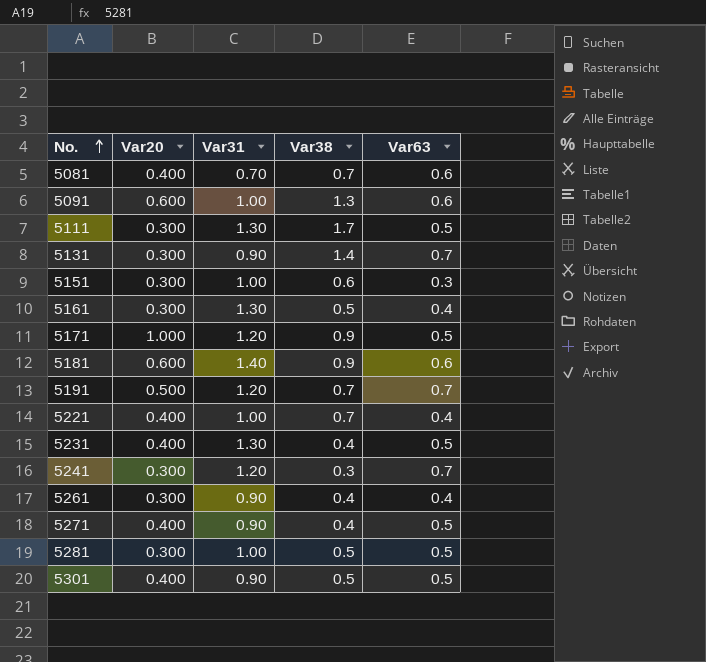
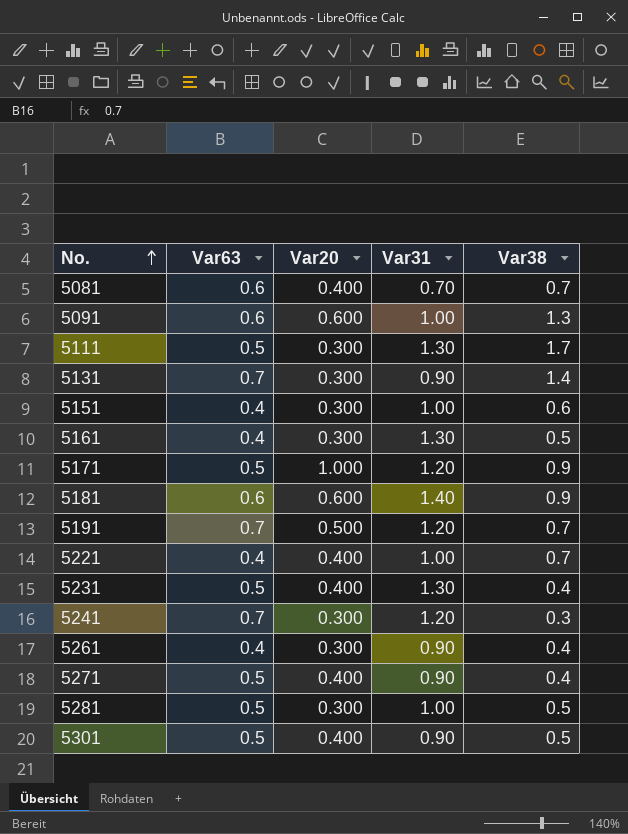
column Var63 | position: 5 -> 2
5151 | Var63: 0.3 -> 0.4

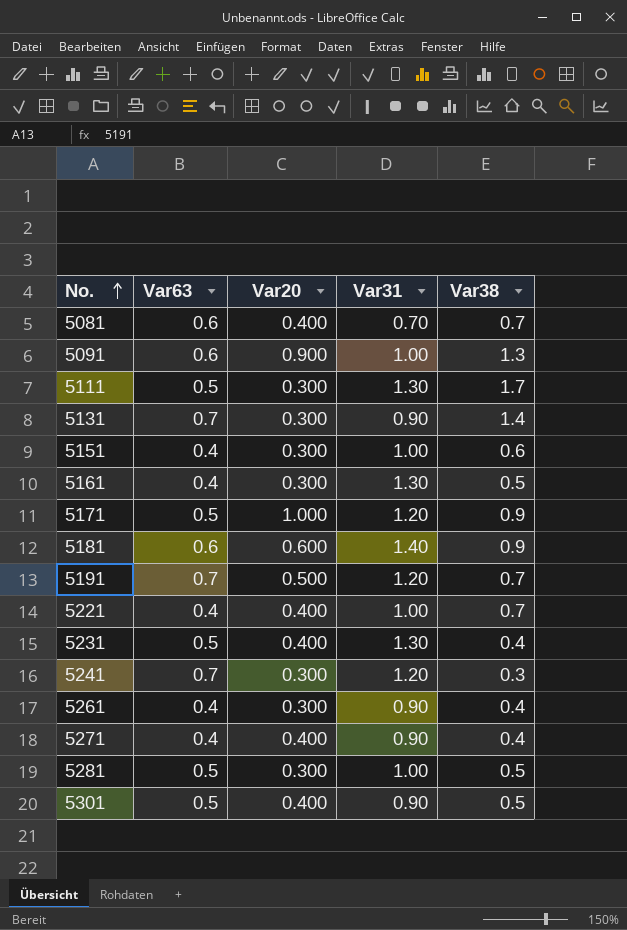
5091 | Var20: 0.600 -> 0.900
5271 | Var63: 0.5 -> 0.4

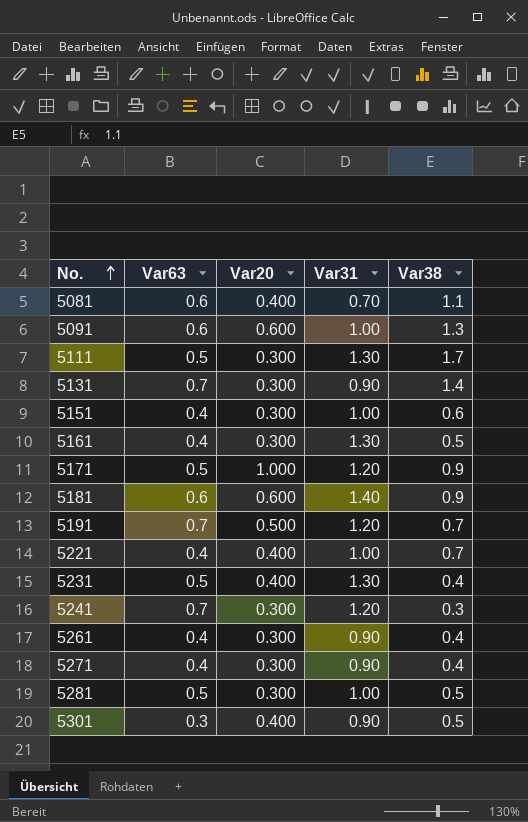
5081 | Var38: 0.7 -> 1.1
5091 | Var20: 0.900 -> 0.600
5271 | Var20: 0.400 -> 0.300
5301 | Var63: 0.5 -> 0.3

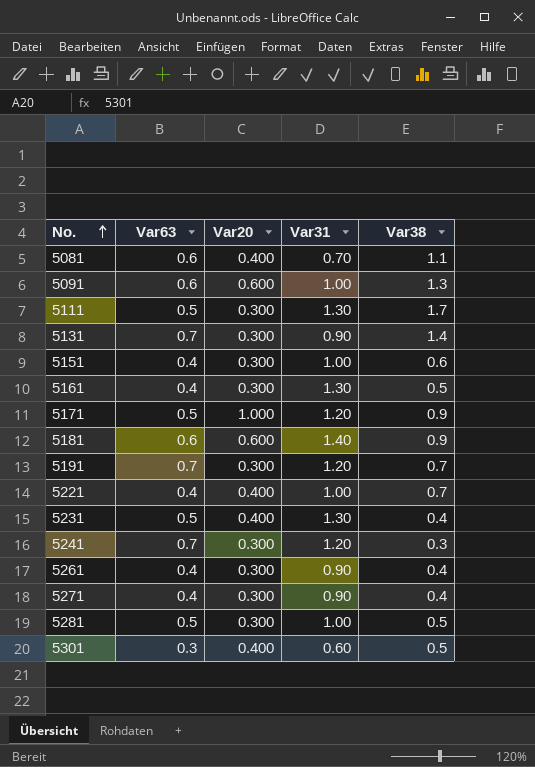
5191 | Var20: 0.500 -> 0.300
5301 | Var31: 0.90 -> 0.60

